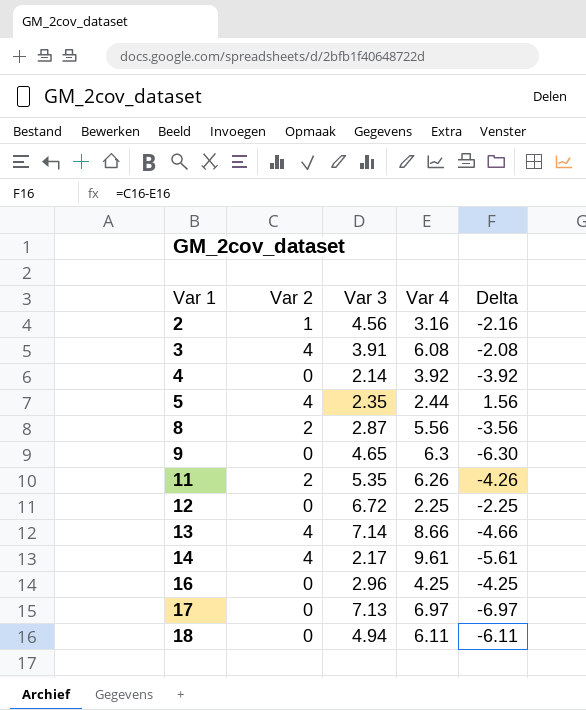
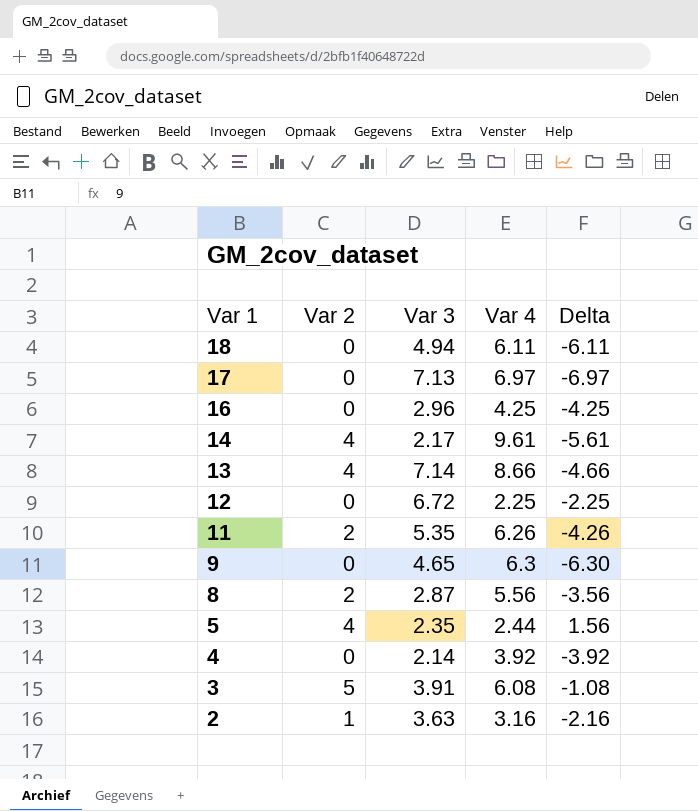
row order: Var 1 ascending -> Var 1 descending
3 | Var 2: 4 -> 5
3 | Delta: -2.08 -> -1.08
2 | Var 3: 4.56 -> 3.63

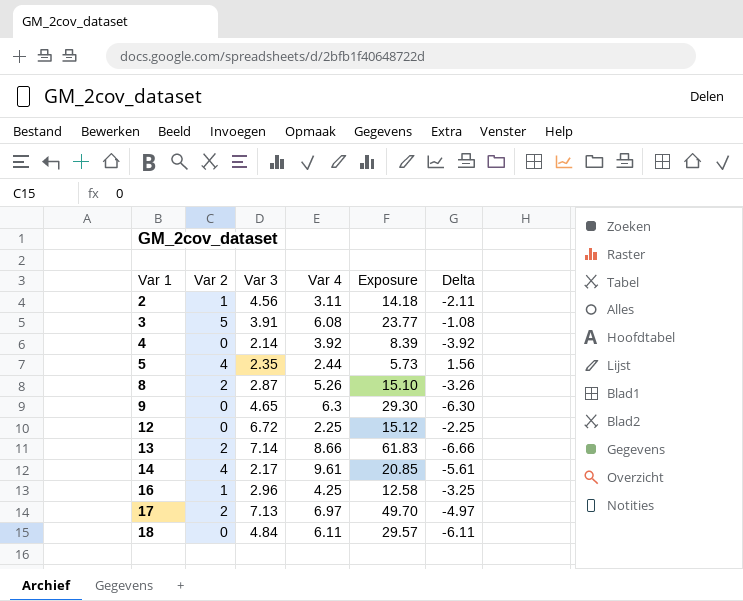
row order: Var 1 descending -> Var 1 ascending
column Exposure | formula: none -> [Var 3] * [Var 4]
row 11: 2 | 5.35 | 6.26 | -4.26 -> none
2 | Var 3: 3.63 -> 4.56
2 | Var 4: 3.16 -> 3.11
2 | Delta: -2.16 -> -2.11
8 | Var 4: 5.56 -> 5.26
8 | Delta: -3.56 -> -3.26
13 | Var 2: 4 -> 2
13 | Delta: -4.66 -> -6.66
16 | Var 2: 0 -> 1
16 | Delta: -4.25 -> -3.25
17 | Var 2: 0 -> 2
17 | Delta: -6.97 -> -4.97
18 | Var 3: 4.94 -> 4.84

